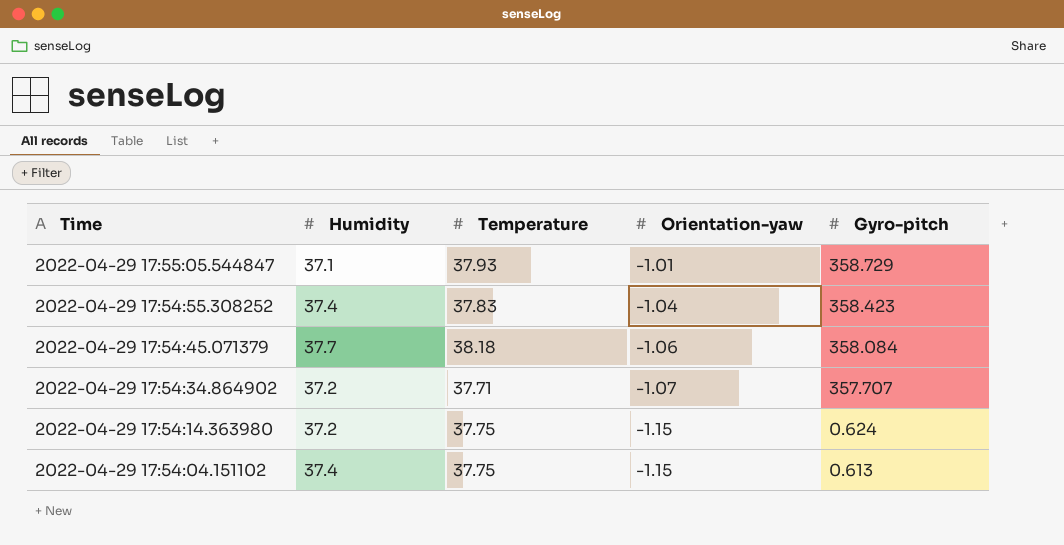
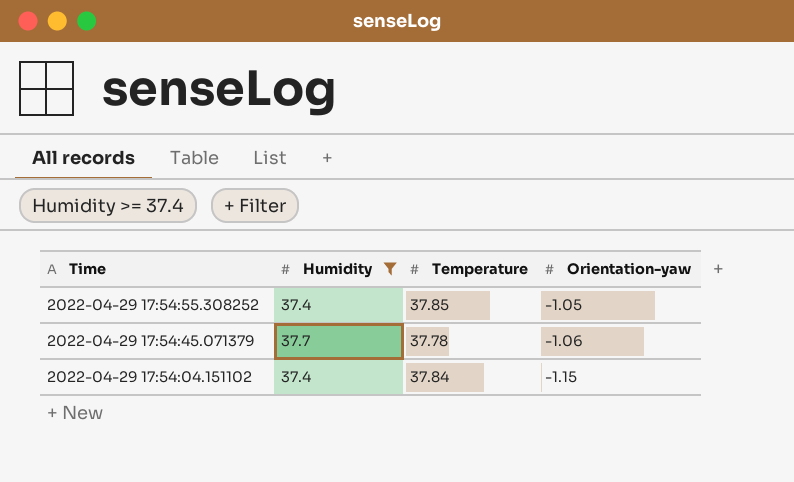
filter: none -> Humidity >= 37.4
column Gyro-pitch | position: 5 -> none
2022-04-29 17:54:55.308252 | Temperature: 37.83 -> 37.85
2022-04-29 17:54:55.308252 | Orientation-yaw: -1.04 -> -1.05
2022-04-29 17:54:45.071379 | Temperature: 38.18 -> 37.78
2022-04-29 17:54:04.151102 | Temperature: 37.75 -> 37.84

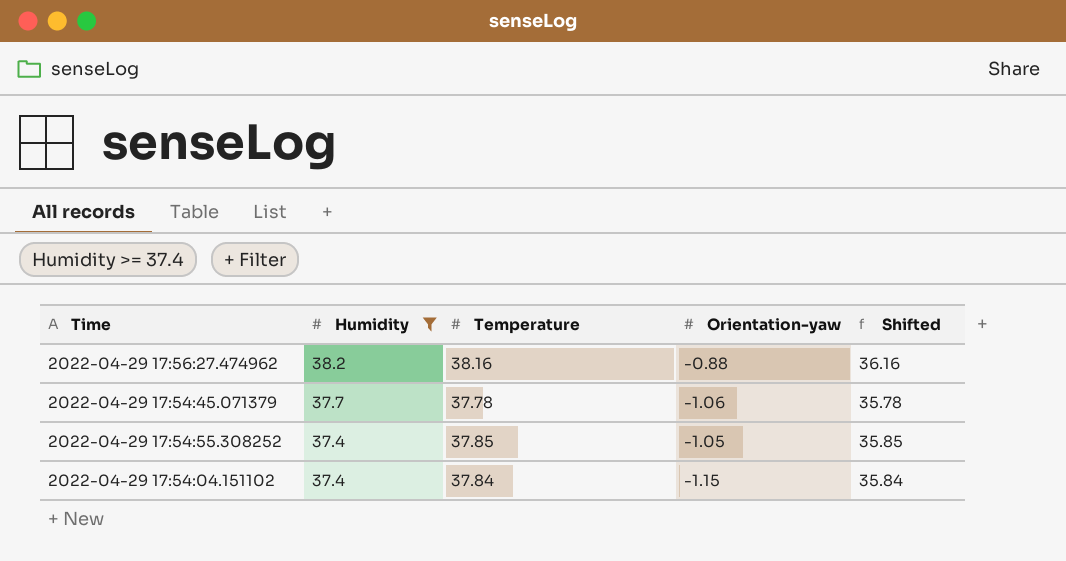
row order: Time descending -> Humidity descending
column Shifted | formula: none -> [Temperature] - 2
row 2022-04-29 17:56:27.474962: none -> 38.2 | 38.16 | -0.88 | 36.16

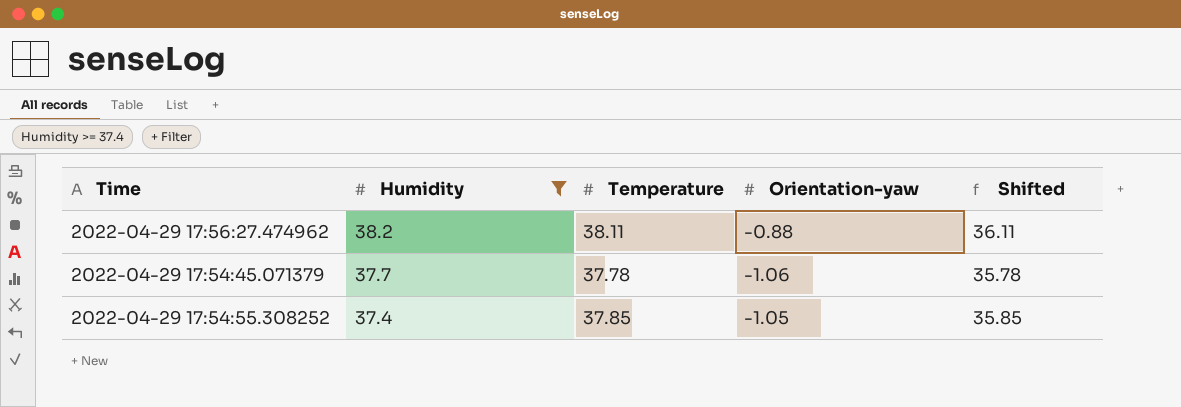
row 2022-04-29 17:54:04.151102: 37.4 | 37.84 | -1.15 | 35.84 -> none
2022-04-29 17:56:27.474962 | Temperature: 38.16 -> 38.11
2022-04-29 17:56:27.474962 | Shifted: 36.16 -> 36.11

